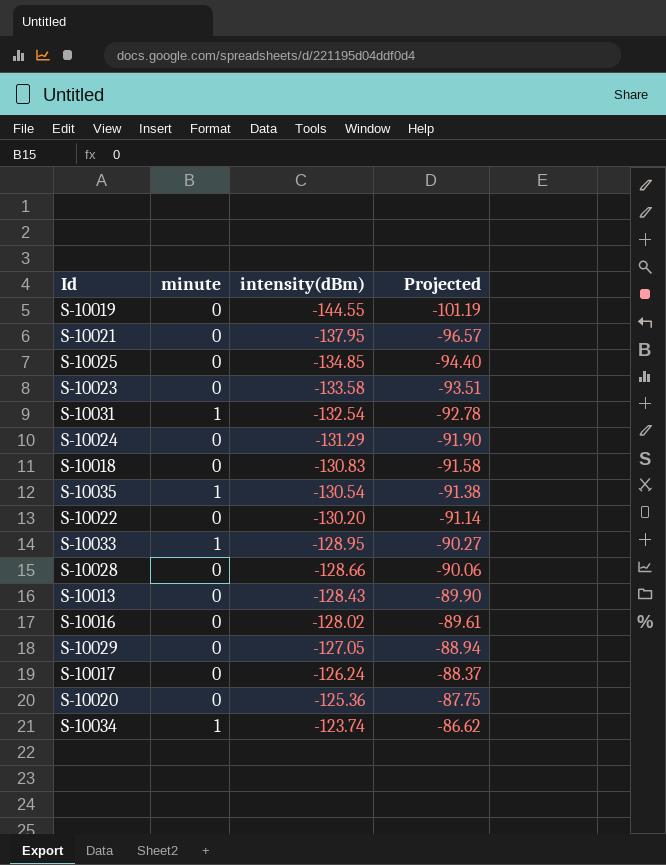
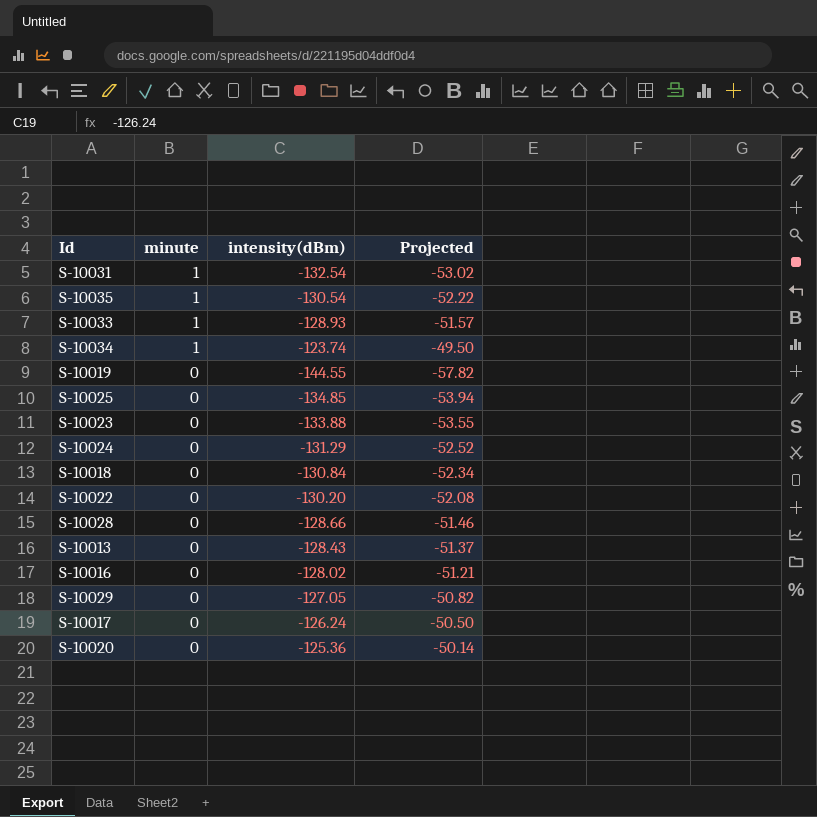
row order: intensity(dBm) ascending -> minute descending
column Projected | formula: [intensity(dBm)] * 0.7 -> [intensity(dBm)] * 0.4
row S-10021: 0 | -137.95 | -96.57 -> none
S-10033 | intensity(dBm): -128.95 -> -128.93
S-10023 | intensity(dBm): -133.58 -> -133.88
S-10018 | intensity(dBm): -130.83 -> -130.84

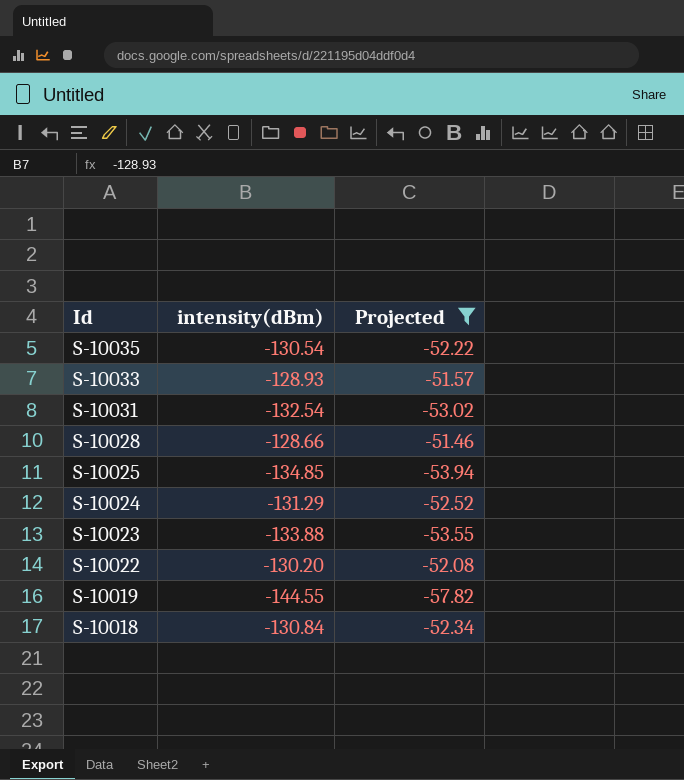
filter: none -> Projected <= -51.46
row order: minute descending -> Id descending
column minute | position: 2 -> none

